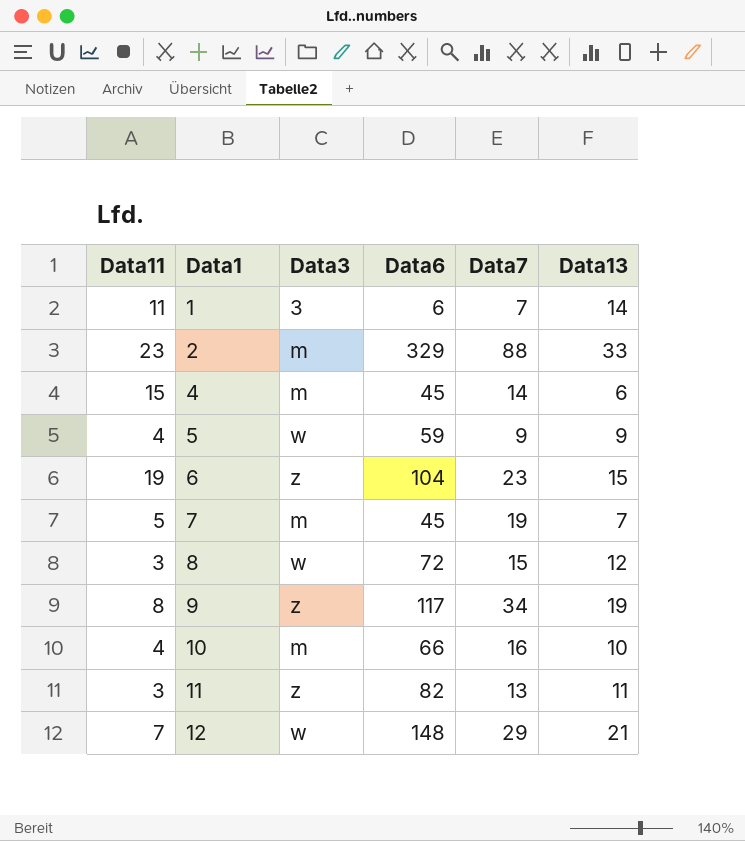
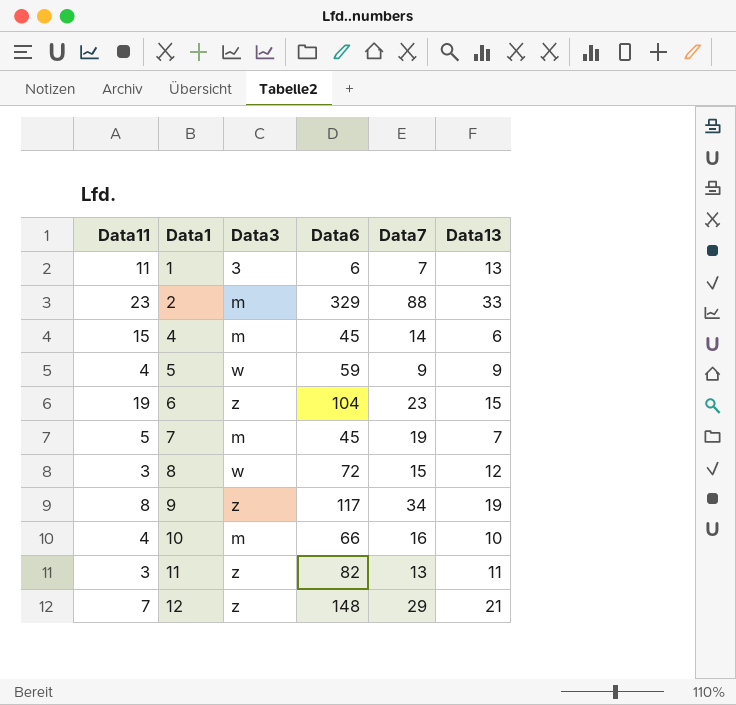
1 | Data13: 14 -> 13
12 | Data3: w -> z

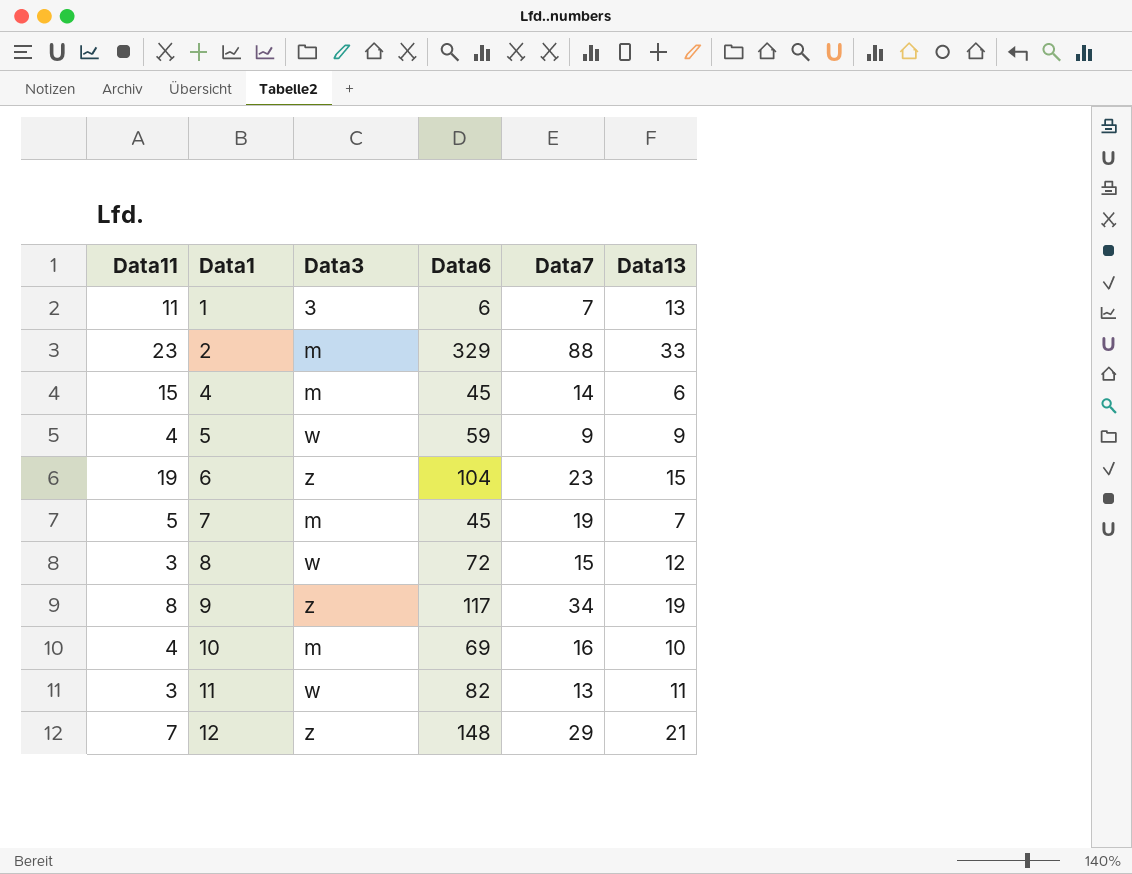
10 | Data6: 66 -> 69
11 | Data3: z -> w

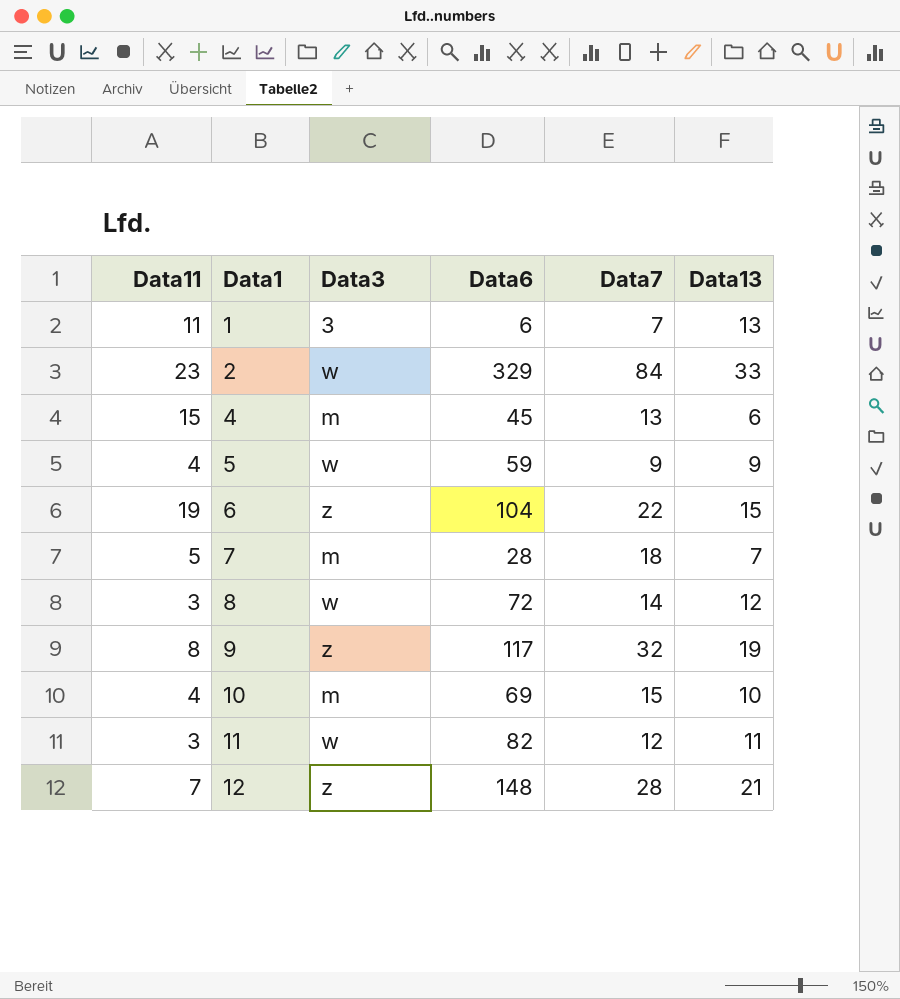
2 | Data3: m -> w
2 | Data7: 88 -> 84
4 | Data7: 14 -> 13
6 | Data7: 23 -> 22
7 | Data6: 45 -> 28
7 | Data7: 19 -> 18
8 | Data7: 15 -> 14
9 | Data7: 34 -> 32
10 | Data7: 16 -> 15
11 | Data7: 13 -> 12
12 | Data7: 29 -> 28

